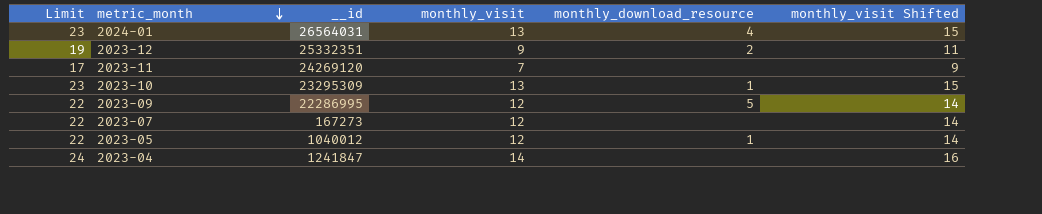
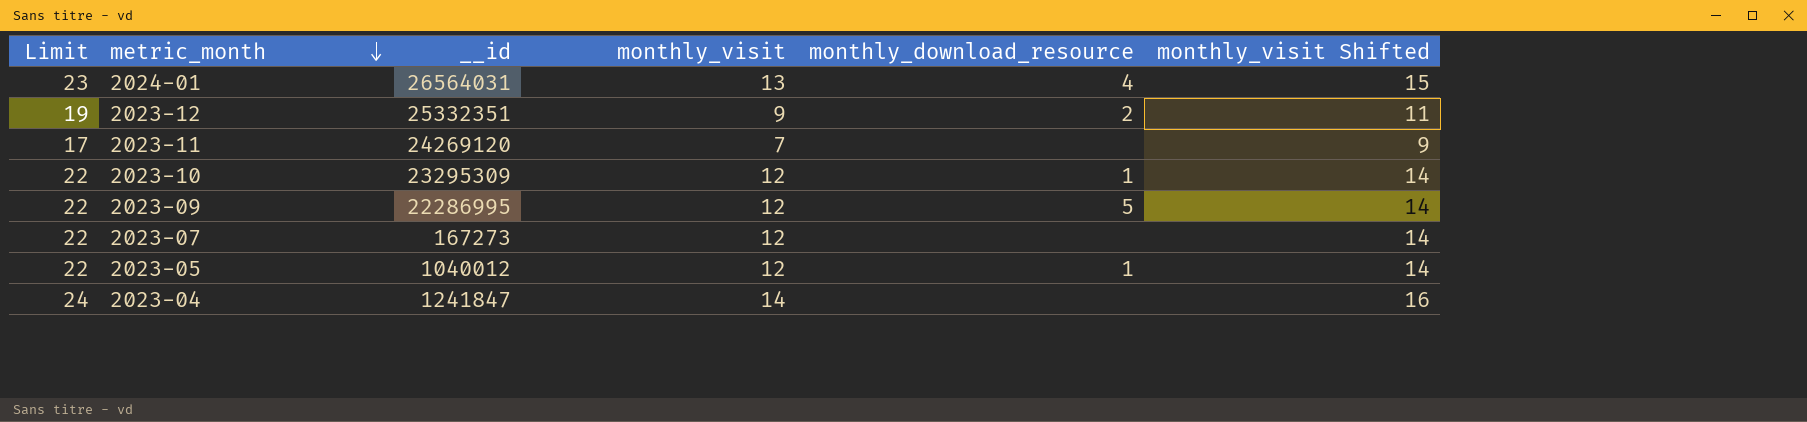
2023-10 | Limit: 23 -> 22
2023-10 | monthly_visit: 13 -> 12
2023-10 | monthly_visit Shifted: 15 -> 14

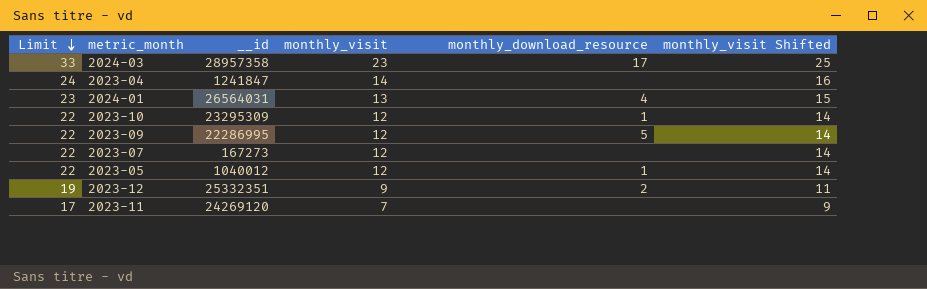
row order: metric_month descending -> Limit descending
row 2024-03: none -> 33 | 28957358 | 23 | 17 | 25

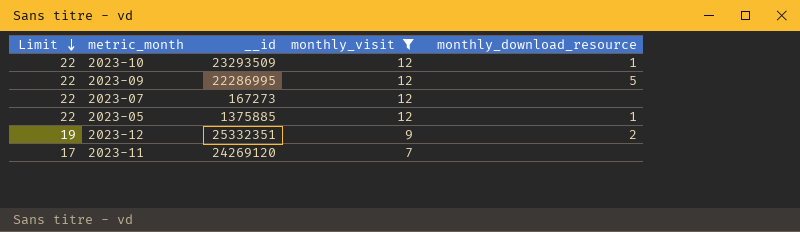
filter: none -> monthly_visit <= 12
column monthly_visit Shifted | formula: [monthly_visit] + 2 -> none
2023-10 | __id: 23295309 -> 23293509
2023-05 | __id: 1040012 -> 1375885

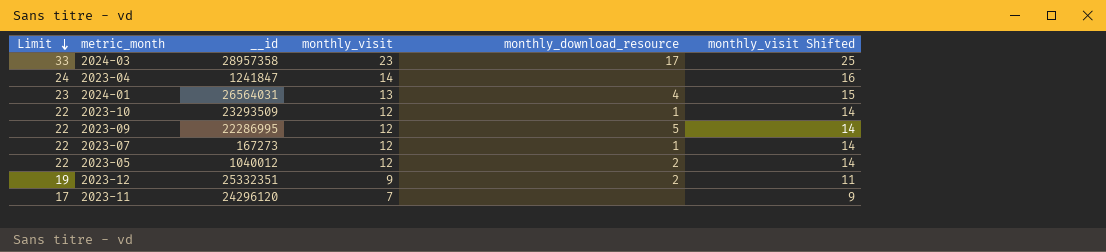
filter: monthly_visit <= 12 -> none
column monthly_visit Shifted | formula: none -> [monthly_visit] + 2
2023-07 | monthly_download_resource: none -> 1
2023-05 | __id: 1375885 -> 1040012
2023-05 | monthly_download_resource: 1 -> 2
2023-11 | __id: 24269120 -> 24296120

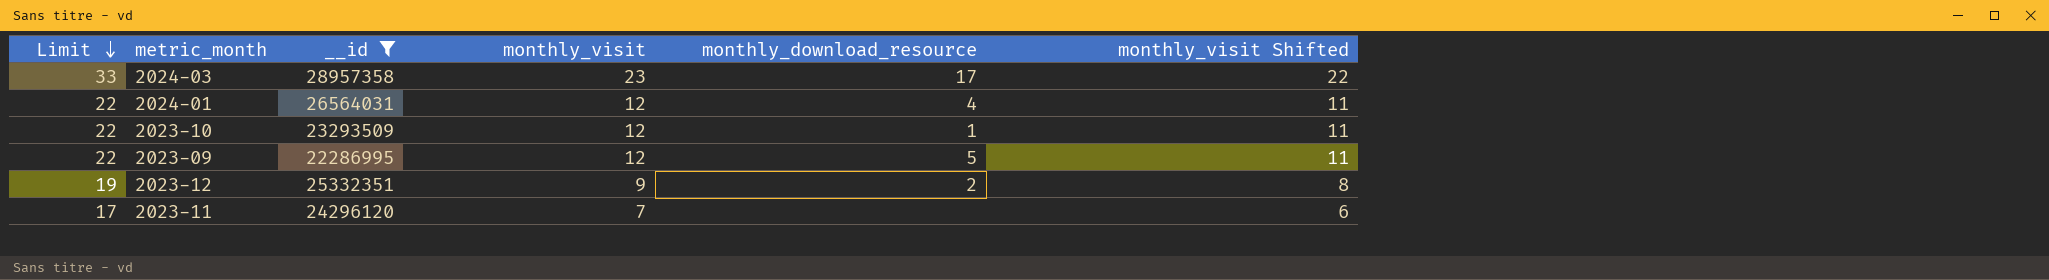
filter: none -> __id >= 22286995
column monthly_visit Shifted | formula: [monthly_visit] + 2 -> [monthly_visit] - 1
2024-01 | Limit: 23 -> 22
2024-01 | monthly_visit: 13 -> 12

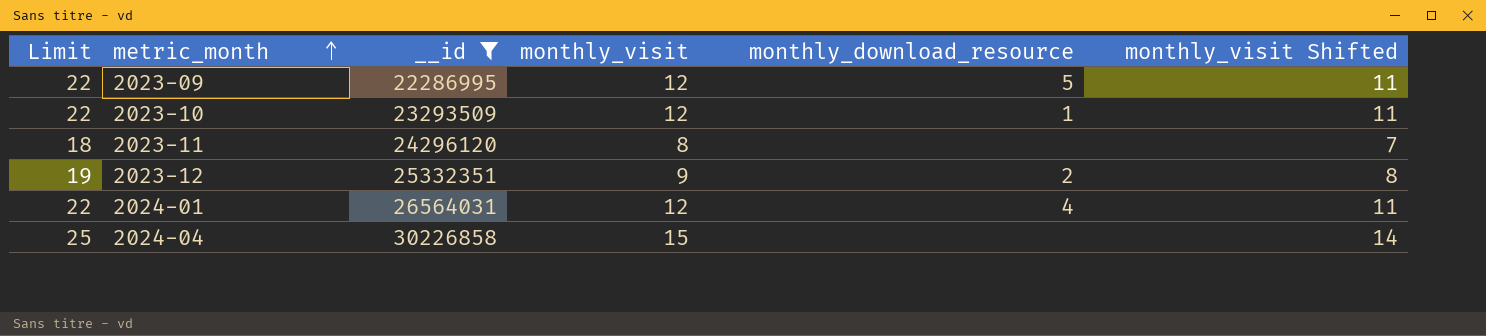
row order: Limit descending -> metric_month ascending
row 2024-03: 33 | 28957358 | 23 | 17 | 22 -> none
2023-11 | Limit: 17 -> 18
2023-11 | monthly_visit: 7 -> 8
2023-11 | monthly_visit Shifted: 6 -> 7
row 2024-04: none -> 25 | 30226858 | 15 | none | 14

